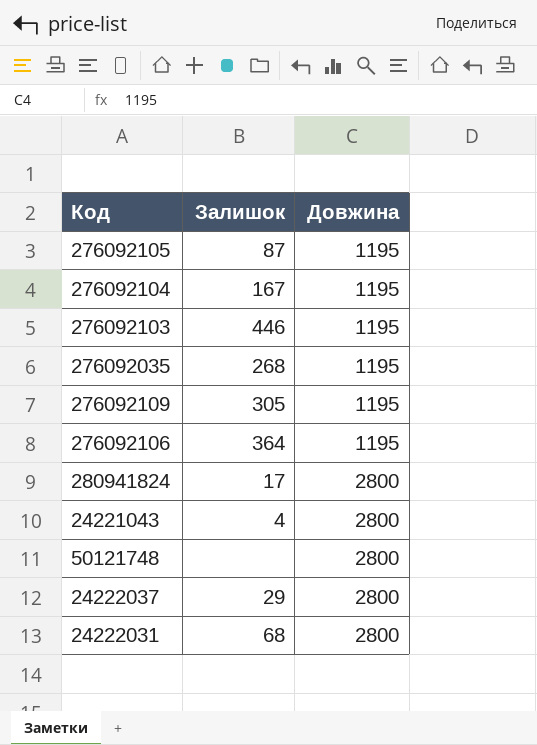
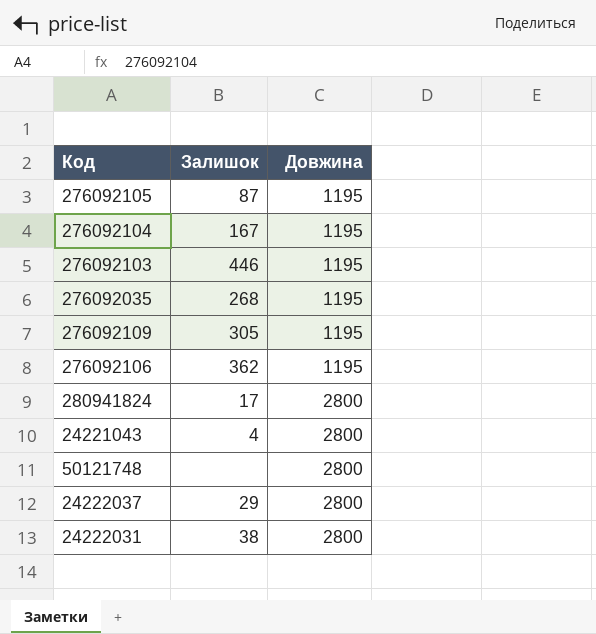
276092106 | Залишок: 364 -> 362
24222031 | Залишок: 68 -> 38

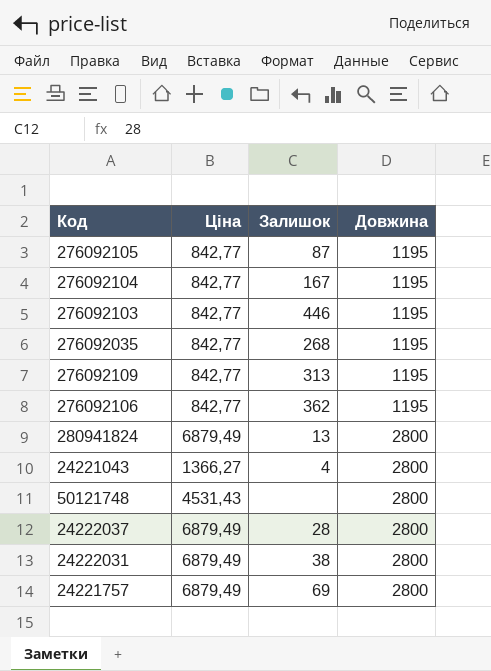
column Ціна | position: none -> 2
276092109 | Залишок: 305 -> 313
280941824 | Залишок: 17 -> 13
24222037 | Залишок: 29 -> 28
row 24221757: none -> 6879,49 | 69 | 2800

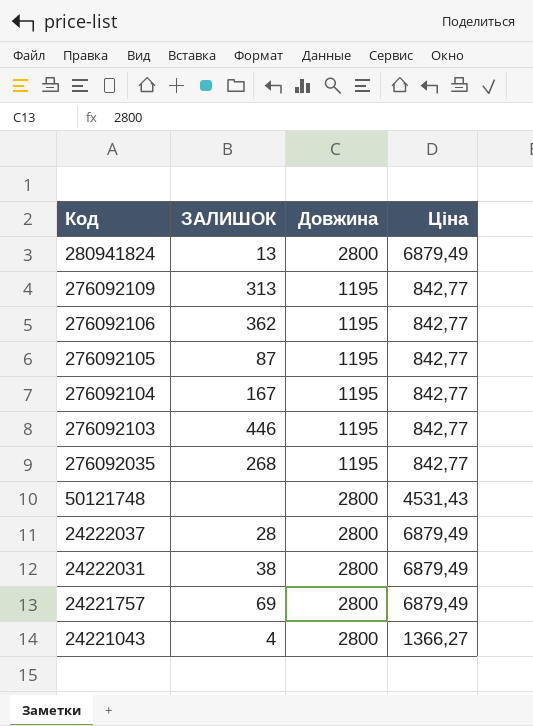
row order: Довжина ascending -> Код descending
column name: Залишок -> ЗАЛИШОК
column Ціна | position: 2 -> 4

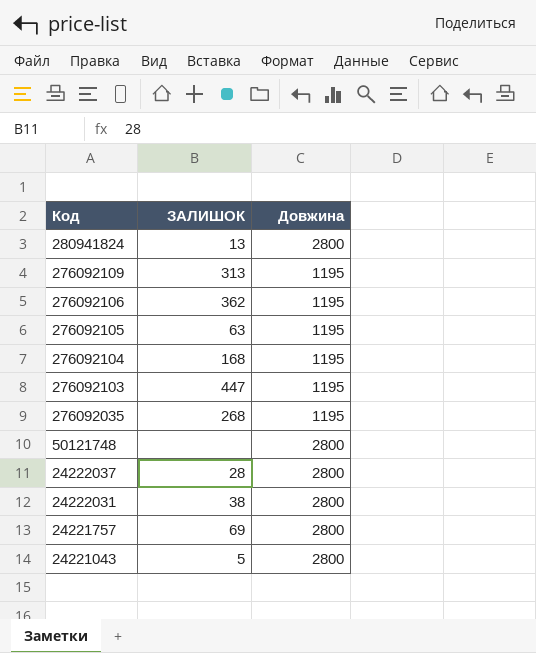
column Ціна | position: 4 -> none
276092105 | ЗАЛИШОК: 87 -> 63
276092104 | ЗАЛИШОК: 167 -> 168
276092103 | ЗАЛИШОК: 446 -> 447
24221043 | ЗАЛИШОК: 4 -> 5

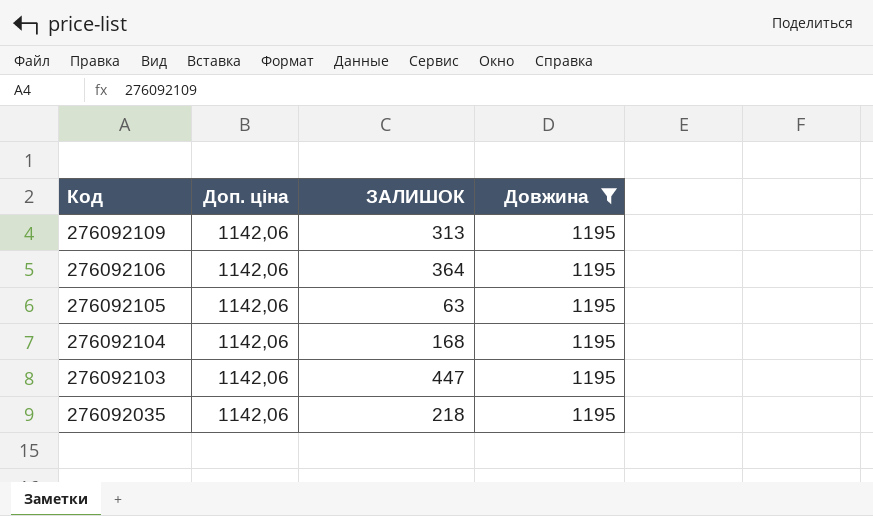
filter: none -> Довжина = 1195
column Доп. ціна | position: none -> 2
276092106 | ЗАЛИШОК: 362 -> 364
276092035 | ЗАЛИШОК: 268 -> 218

